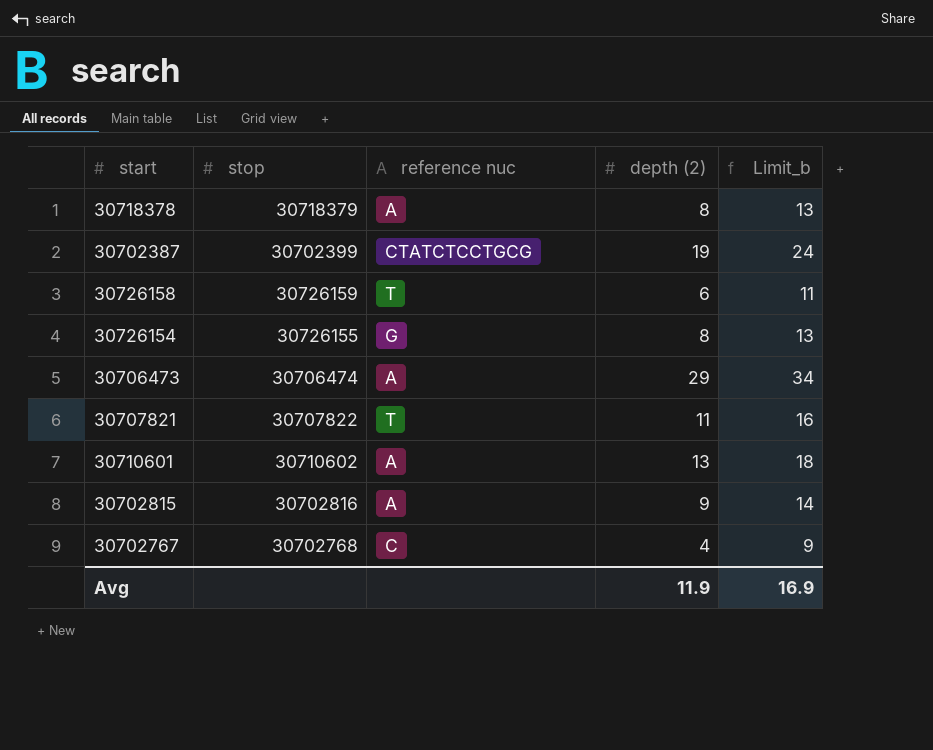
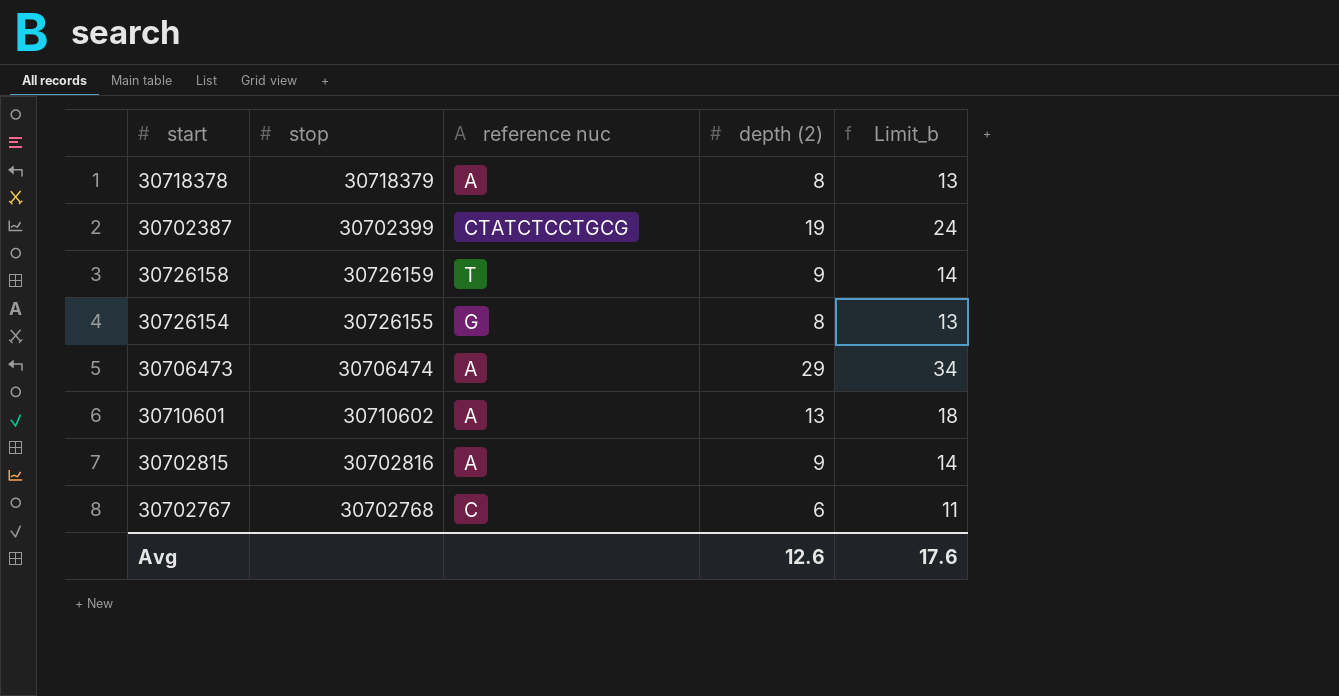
row 30707821: 30707822 | T | 11 | 16 -> none
30726158 | depth (2): 6 -> 9
30726158 | Limit_b: 11 -> 14
30702767 | depth (2): 4 -> 6
30702767 | Limit_b: 9 -> 11
Avg | depth (2): 11.9 -> 12.6
Avg | Limit_b: 16.9 -> 17.6

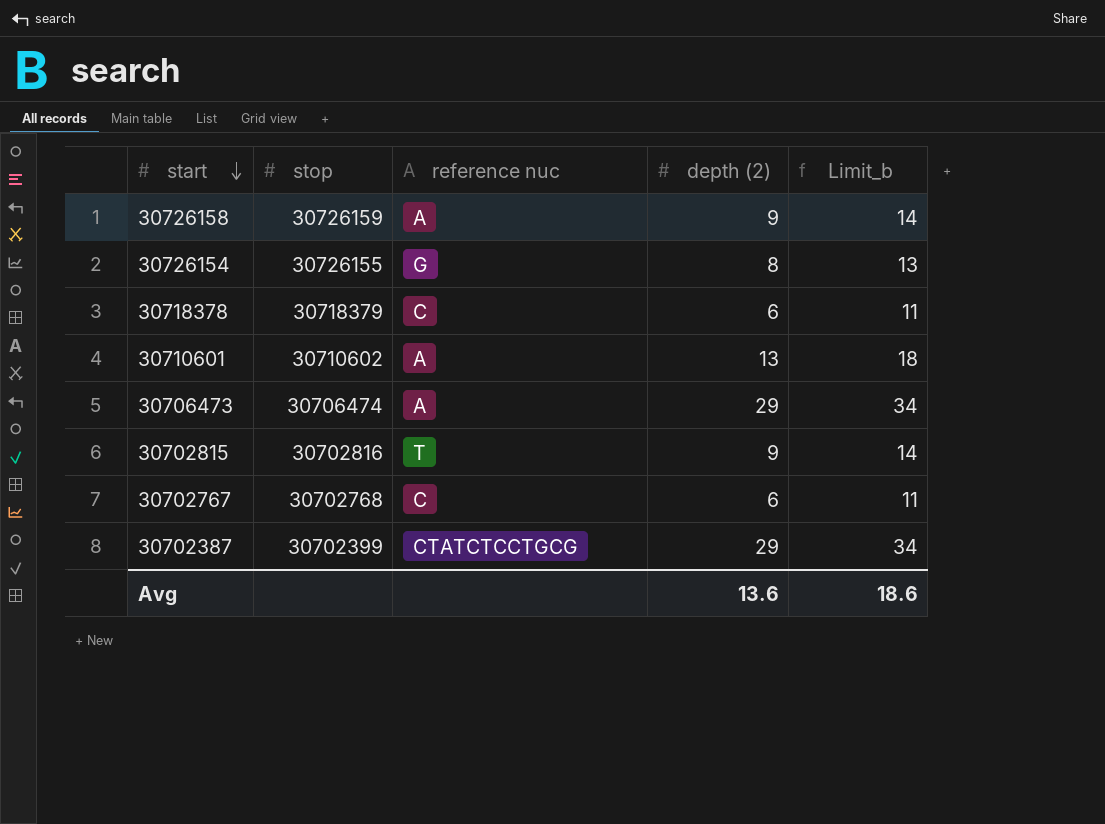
row order: none -> start descending
30726158 | reference nuc: T -> A
30718378 | reference nuc: A -> C
30718378 | depth (2): 8 -> 6
30718378 | Limit_b: 13 -> 11
30702815 | reference nuc: A -> T
30702387 | depth (2): 19 -> 29
30702387 | Limit_b: 24 -> 34
Avg | depth (2): 12.6 -> 13.6
Avg | Limit_b: 17.6 -> 18.6

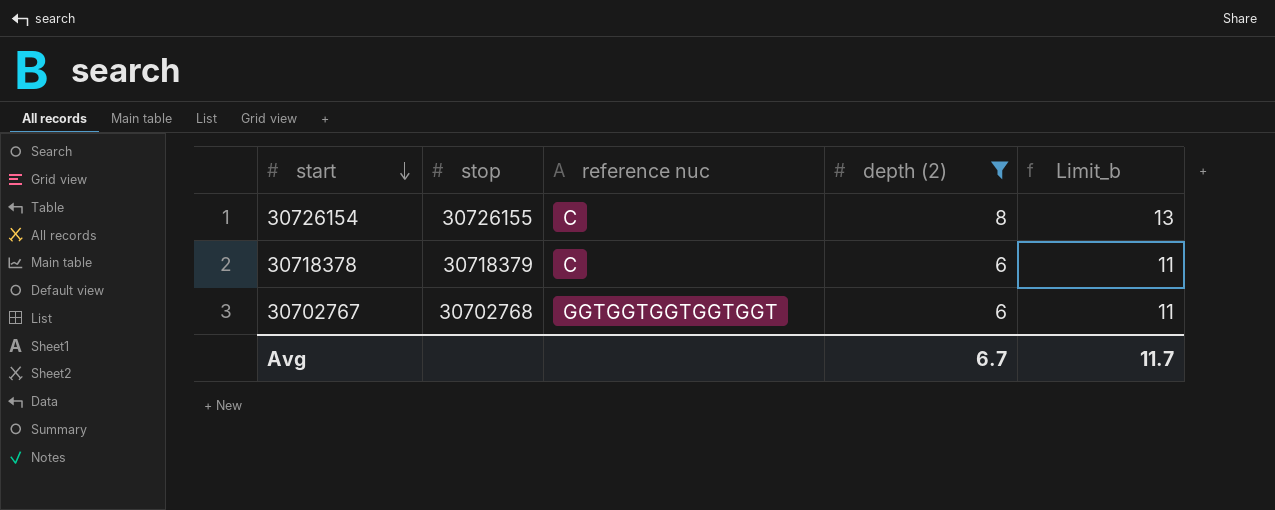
filter: none -> depth (2) <= 8
30726154 | reference nuc: G -> C
30702767 | reference nuc: C -> GGTGGTGGTGGTGGT
Avg | depth (2): 13.6 -> 6.7
Avg | Limit_b: 18.6 -> 11.7

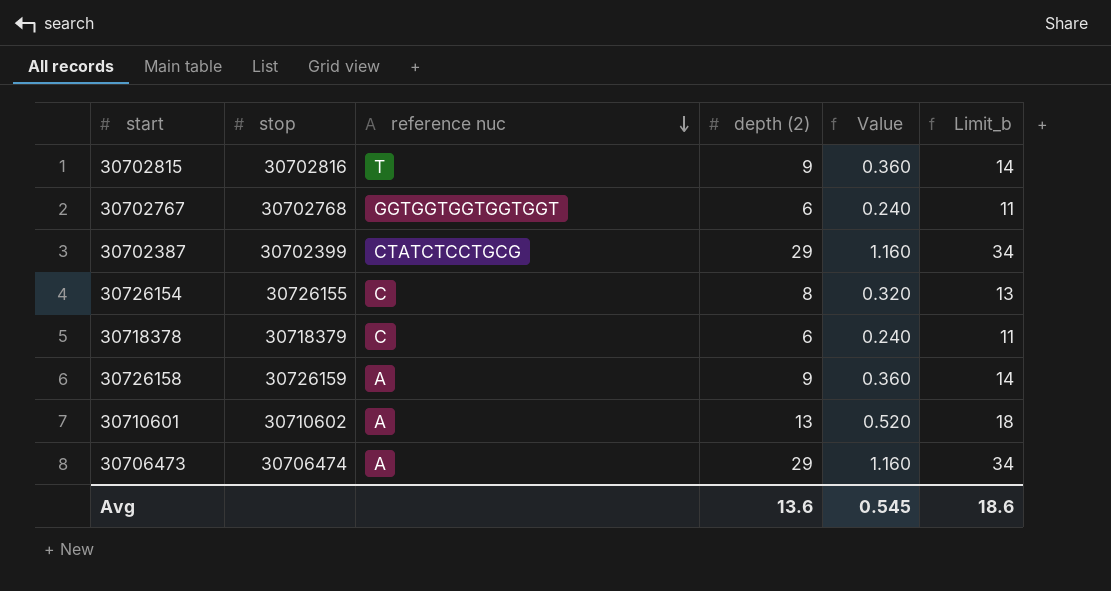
filter: depth (2) <= 8 -> none
row order: start descending -> reference nuc descending
column Value | formula: none -> [depth (2)] * 0.04
Avg | depth (2): 6.7 -> 13.6
Avg | Limit_b: 11.7 -> 18.6

